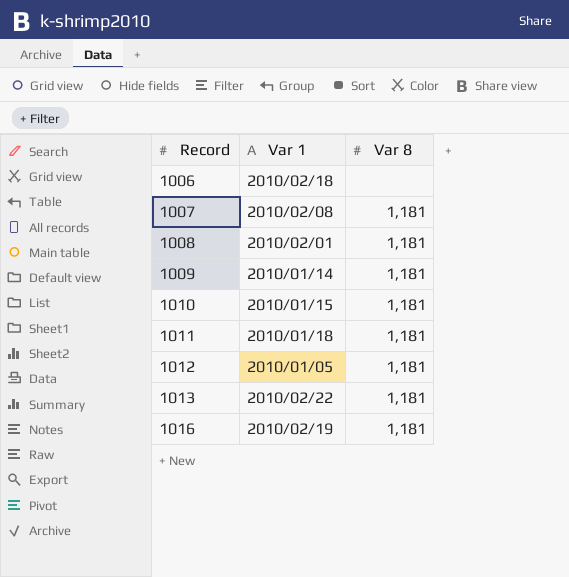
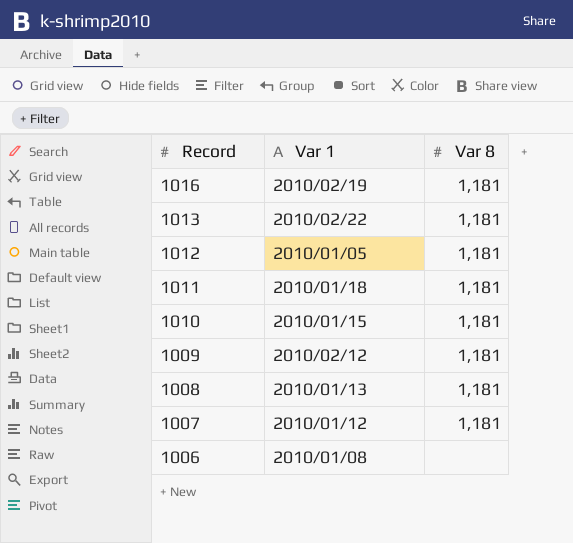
row order: Record ascending -> Record descending
1009 | Var 1: 2010/01/14 -> 2010/02/12
1008 | Var 1: 2010/02/01 -> 2010/01/13
1007 | Var 1: 2010/02/08 -> 2010/01/12
1006 | Var 1: 2010/02/18 -> 2010/01/08

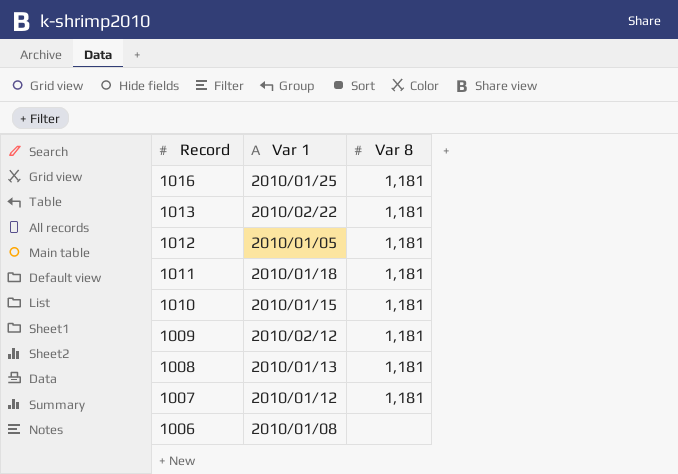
1016 | Var 1: 2010/02/19 -> 2010/01/25

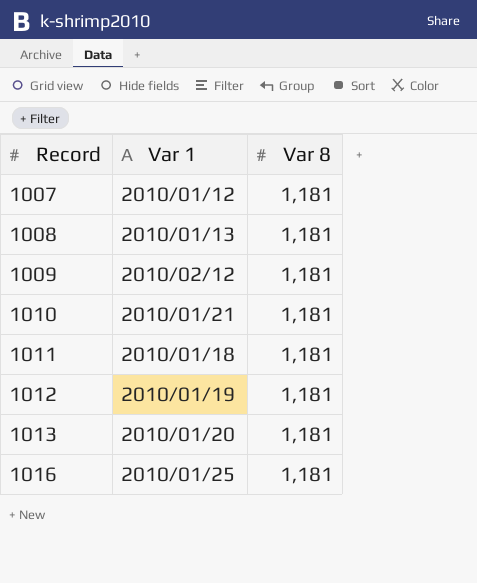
row order: Record descending -> Record ascending
row 1006: 2010/01/08 | none -> none
1010 | Var 1: 2010/01/15 -> 2010/01/21
1012 | Var 1: 2010/01/05 -> 2010/01/19
1013 | Var 1: 2010/02/22 -> 2010/01/20

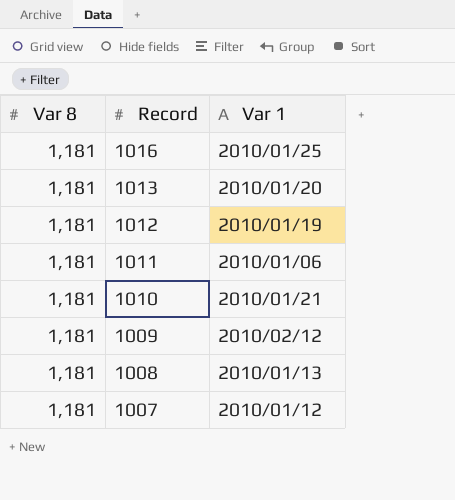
row order: Record ascending -> Record descending
column Var 8 | position: 3 -> 1
1011 | Var 1: 2010/01/18 -> 2010/01/06

